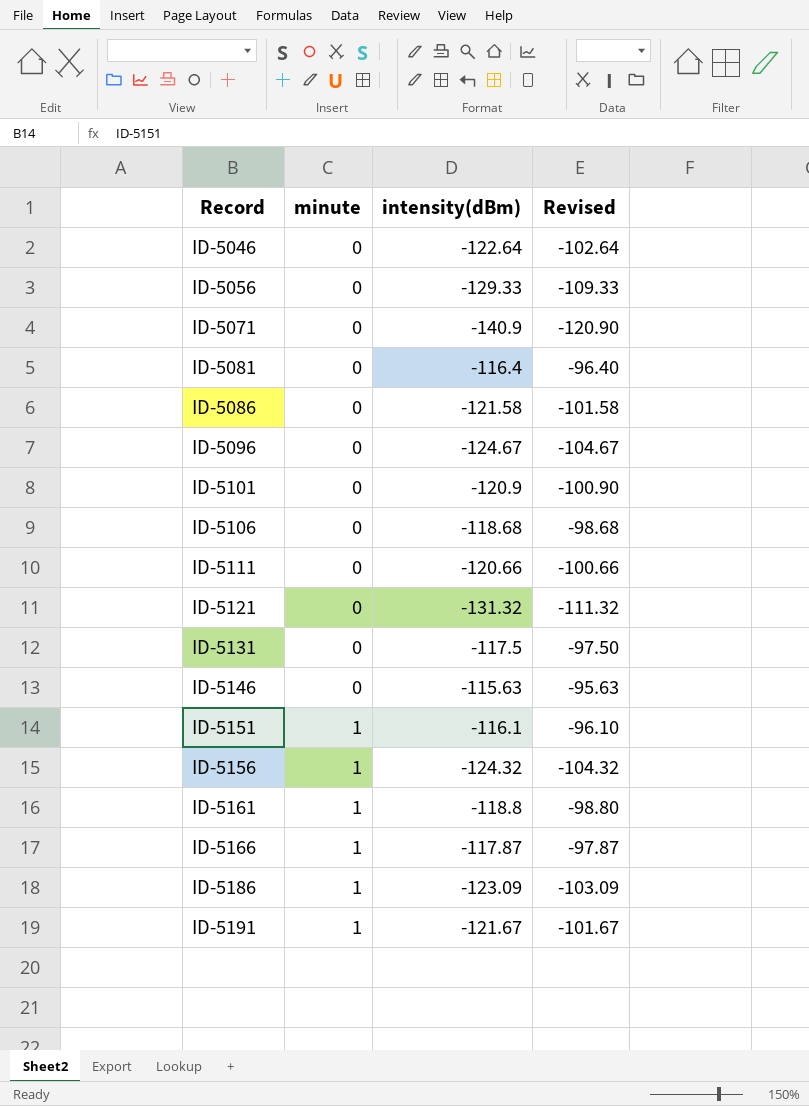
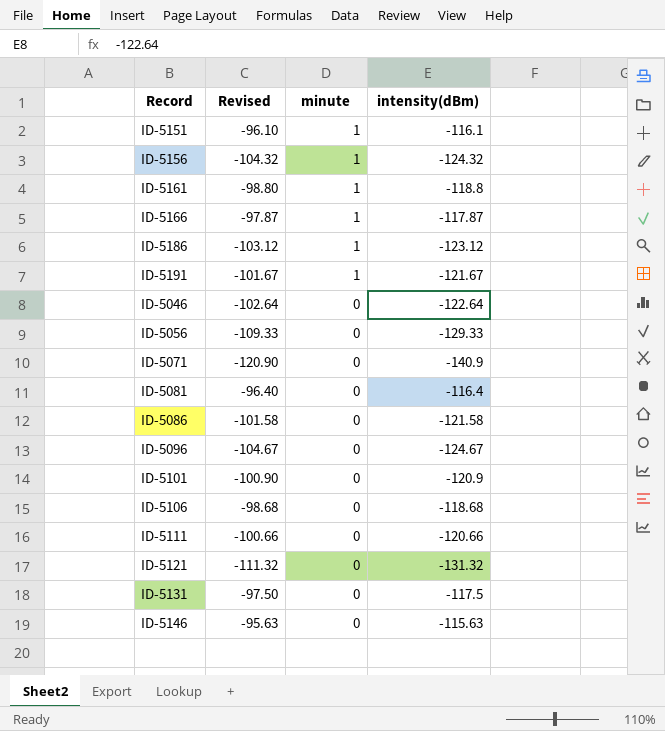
row order: Record ascending -> minute descending
column Revised | position: 4 -> 2
ID-5186 | Revised: -103.09 -> -103.12
ID-5186 | intensity(dBm): -123.09 -> -123.12

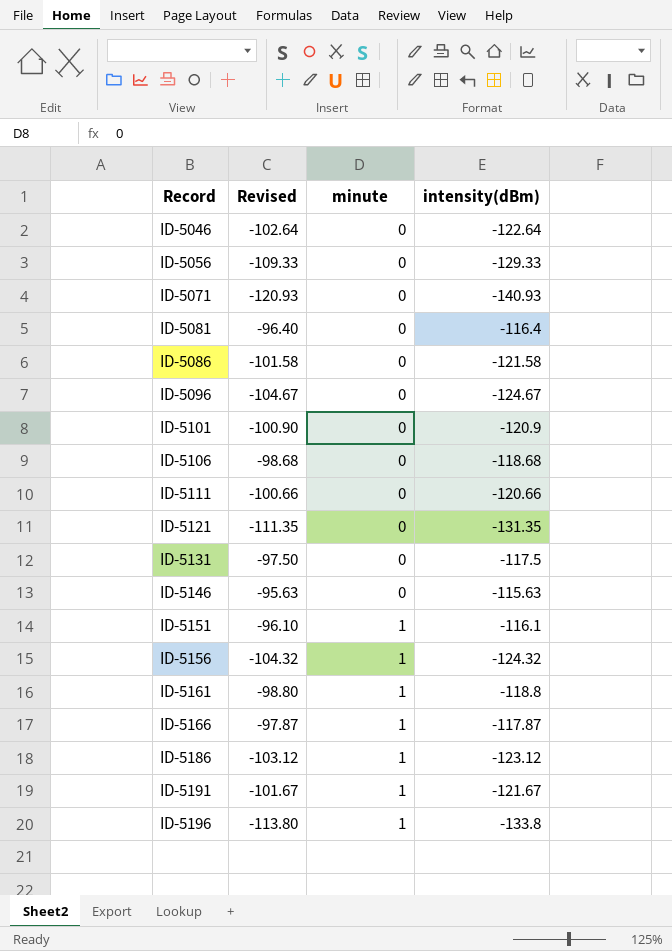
row order: minute descending -> Record ascending
ID-5071 | Revised: -120.90 -> -120.93
ID-5071 | intensity(dBm): -140.9 -> -140.93
ID-5121 | Revised: -111.32 -> -111.35
ID-5121 | intensity(dBm): -131.32 -> -131.35
row ID-5196: none -> -113.80 | 1 | -133.8

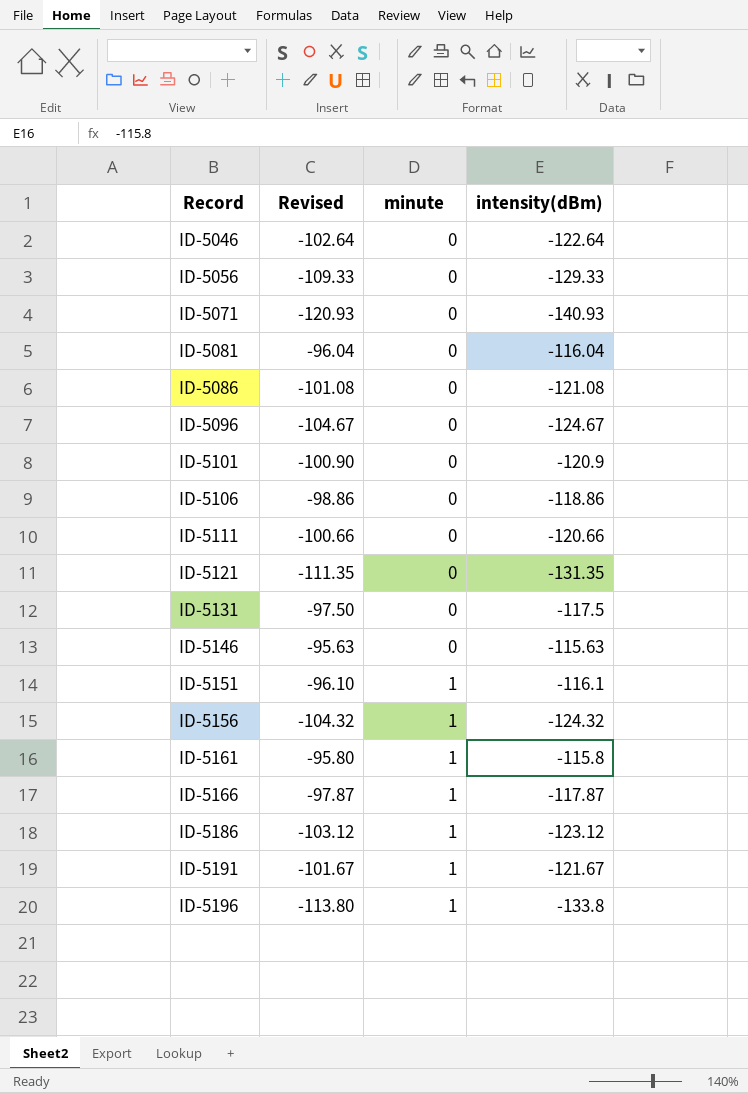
ID-5081 | Revised: -96.40 -> -96.04
ID-5081 | intensity(dBm): -116.4 -> -116.04
ID-5086 | Revised: -101.58 -> -101.08
ID-5086 | intensity(dBm): -121.58 -> -121.08
ID-5106 | Revised: -98.68 -> -98.86
ID-5106 | intensity(dBm): -118.68 -> -118.86
ID-5161 | Revised: -98.80 -> -95.80
ID-5161 | intensity(dBm): -118.8 -> -115.8

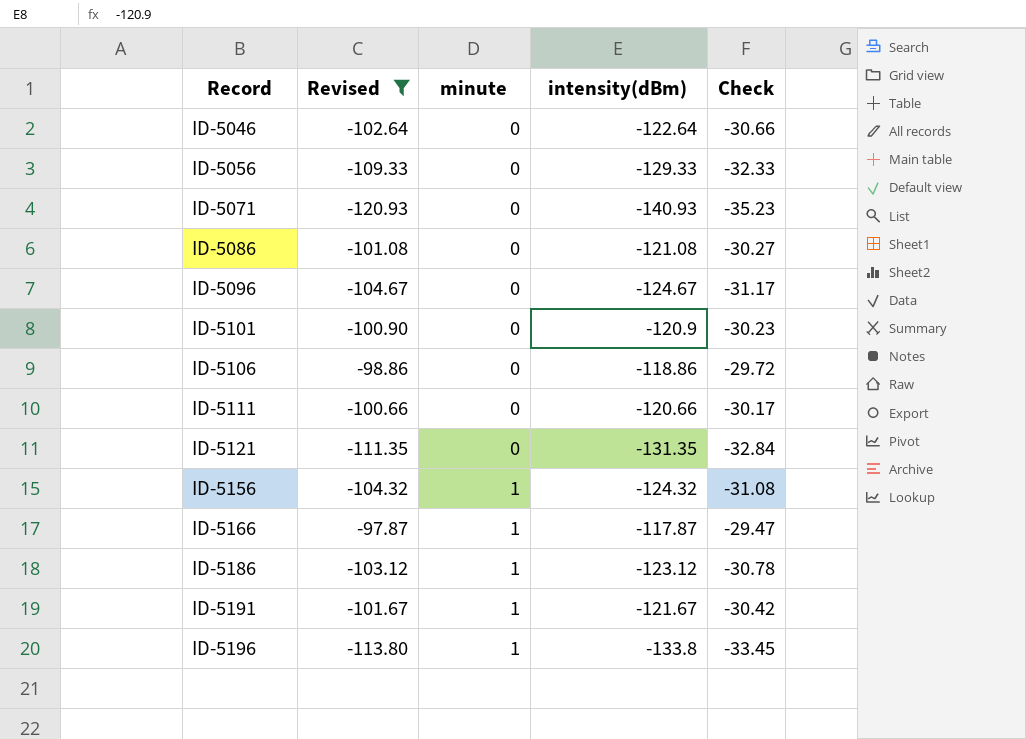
filter: none -> Revised <= -97.87
column Check | formula: none -> [intensity(dBm)] * 0.25

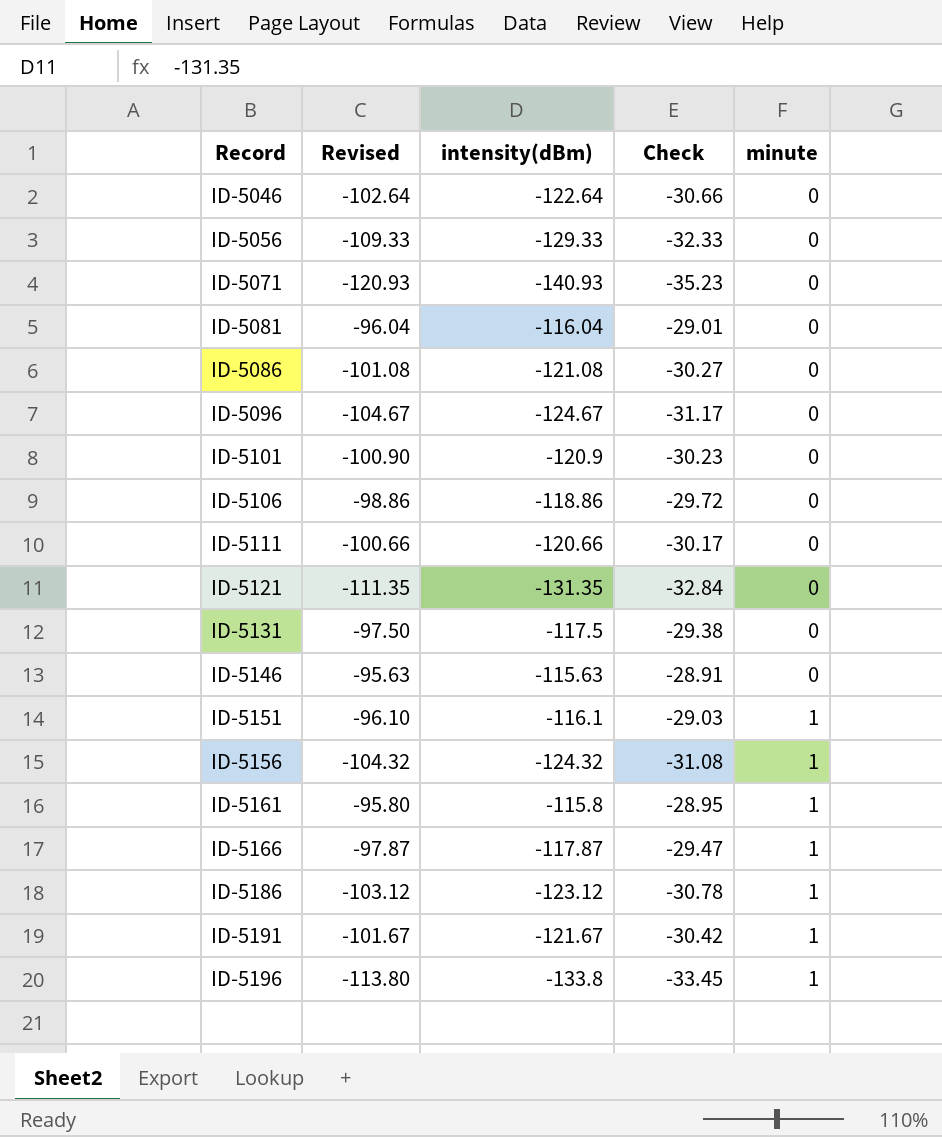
filter: Revised <= -97.87 -> none
column minute | position: 3 -> 5

